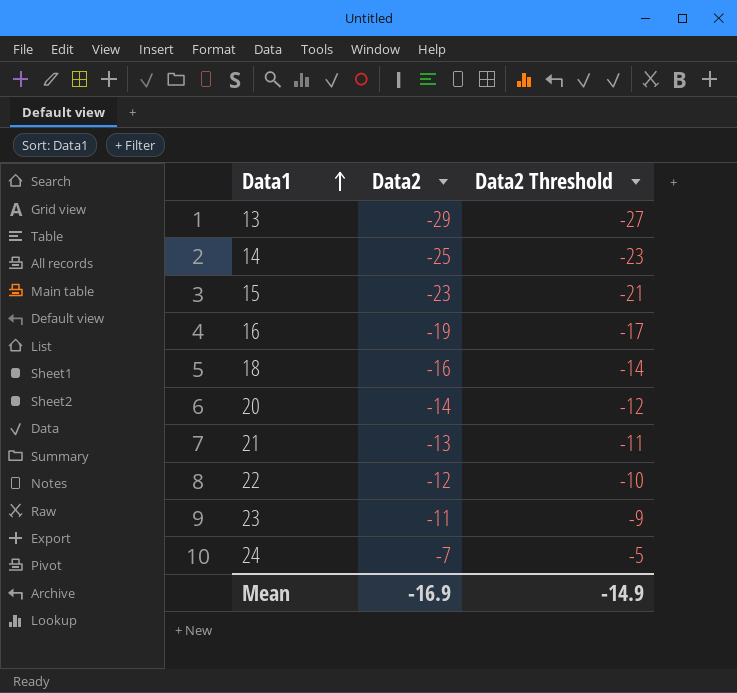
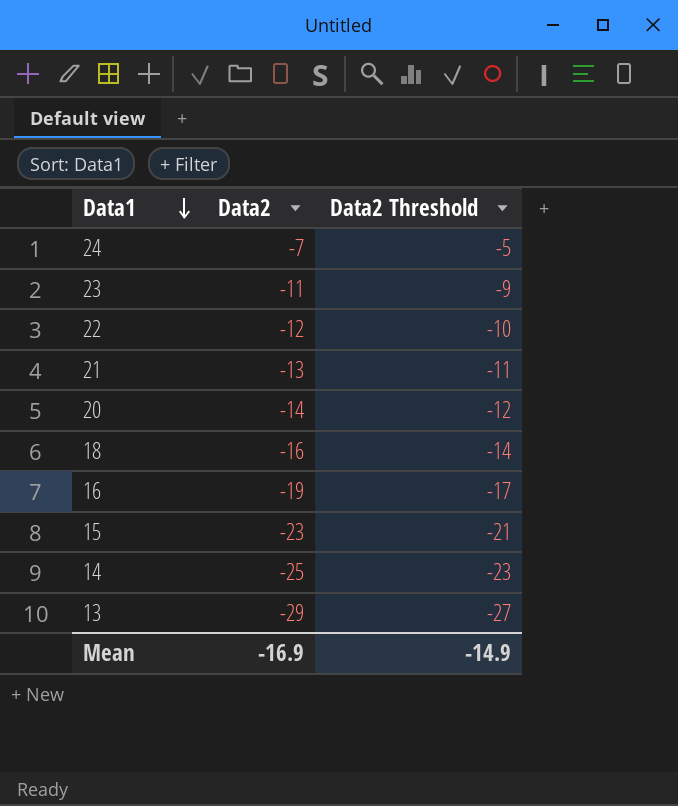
row order: Data1 ascending -> Data1 descending

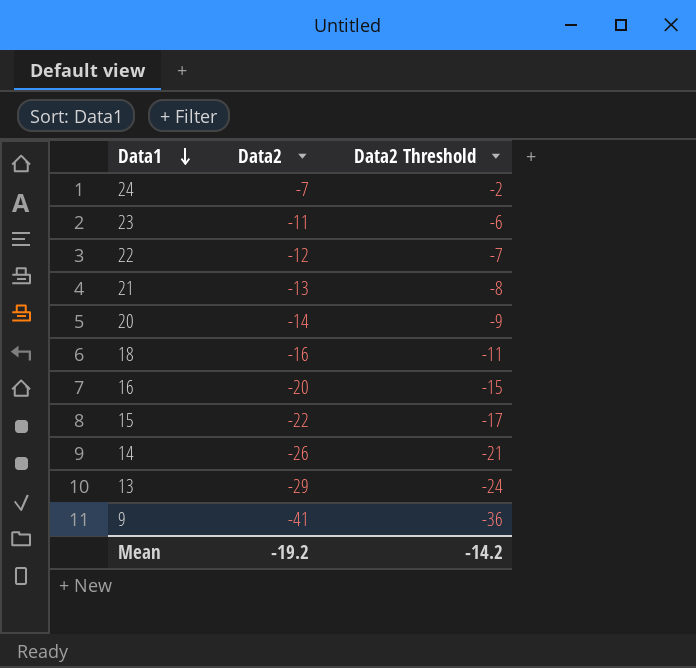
column Data2 Threshold | formula: [Data2] + 2 -> [Data2] + 5
16 | Data2: -19 -> -20
15 | Data2: -23 -> -22
14 | Data2: -25 -> -26
row 9: none -> -41 | -36
Mean | Data2: -16.9 -> -19.2
Mean | Data2 Threshold: -14.9 -> -14.2

